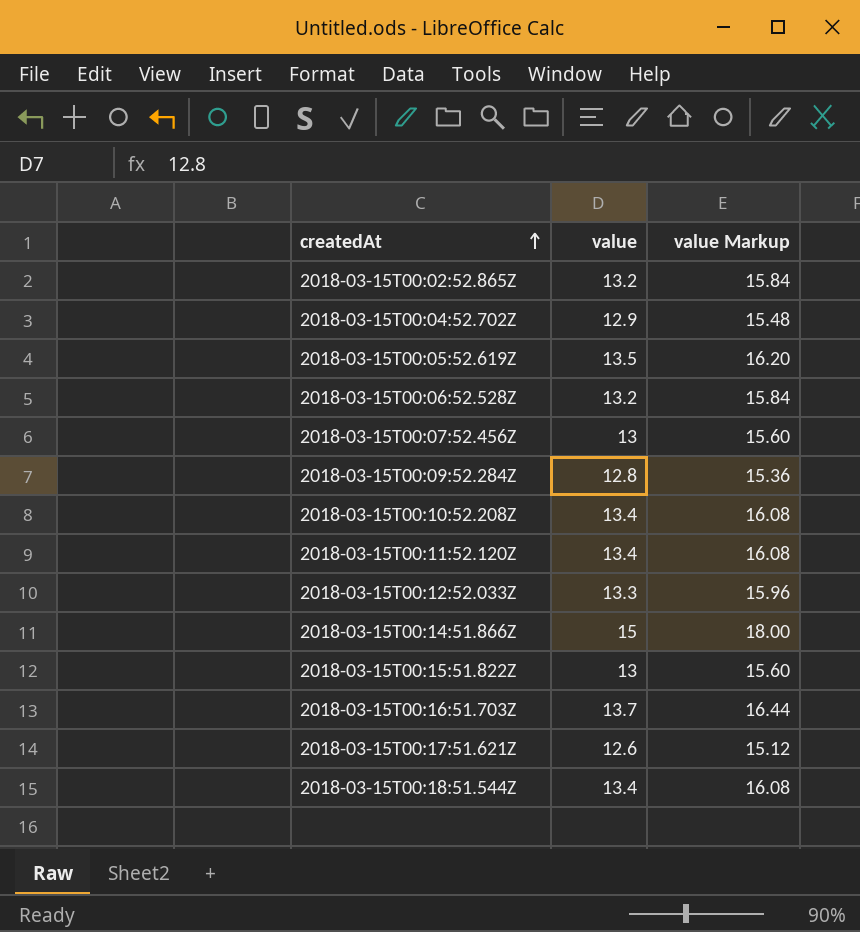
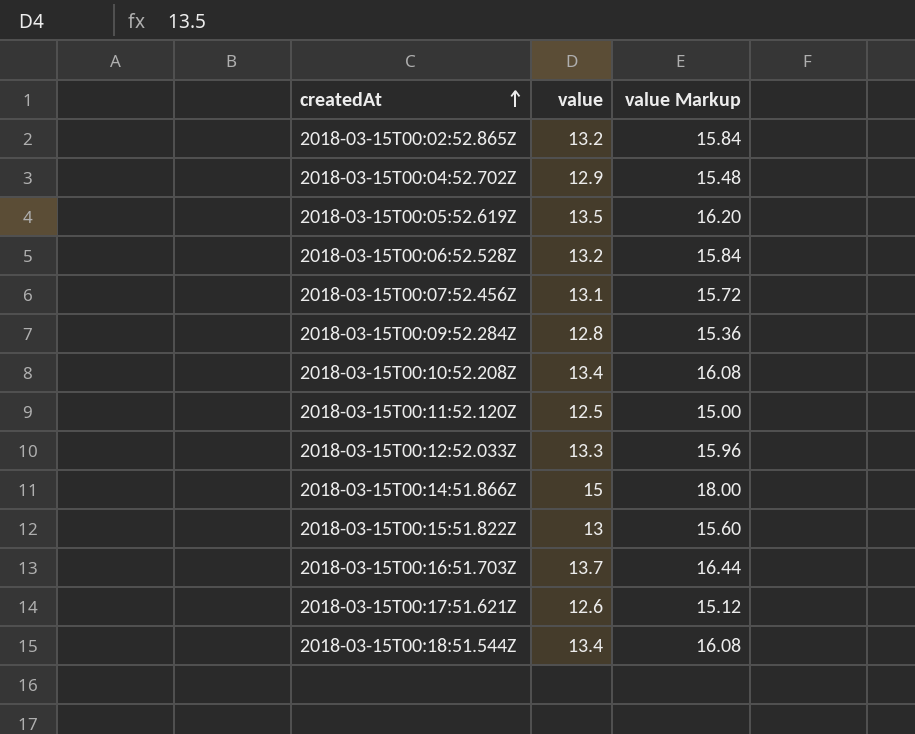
2018-03-15T00:07:52.456Z | value: 13 -> 13.1
2018-03-15T00:07:52.456Z | value Markup: 15.60 -> 15.72
2018-03-15T00:11:52.120Z | value: 13.4 -> 12.5
2018-03-15T00:11:52.120Z | value Markup: 16.08 -> 15.00

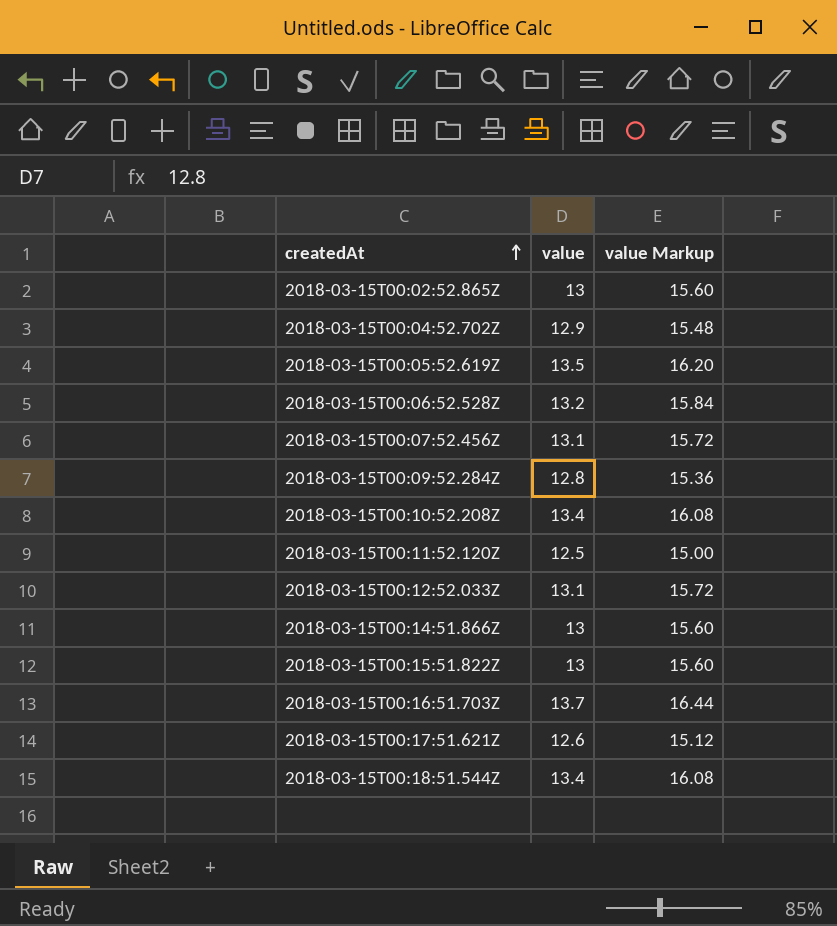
2018-03-15T00:02:52.865Z | value: 13.2 -> 13
2018-03-15T00:02:52.865Z | value Markup: 15.84 -> 15.60
2018-03-15T00:12:52.033Z | value: 13.3 -> 13.1
2018-03-15T00:12:52.033Z | value Markup: 15.96 -> 15.72
2018-03-15T00:14:51.866Z | value: 15 -> 13
2018-03-15T00:14:51.866Z | value Markup: 18.00 -> 15.60

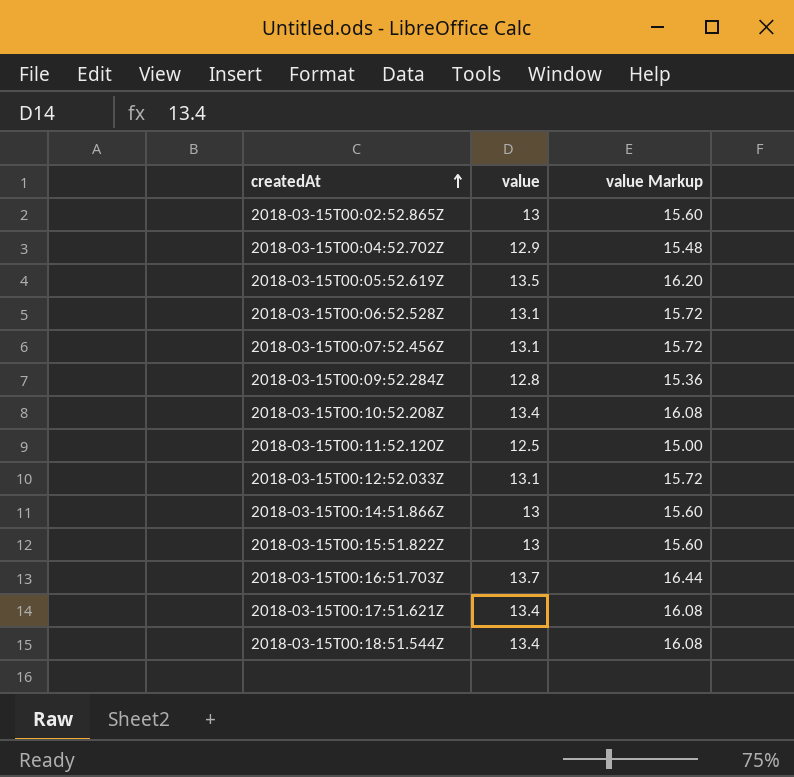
2018-03-15T00:06:52.528Z | value: 13.2 -> 13.1
2018-03-15T00:06:52.528Z | value Markup: 15.84 -> 15.72
2018-03-15T00:17:51.621Z | value: 12.6 -> 13.4
2018-03-15T00:17:51.621Z | value Markup: 15.12 -> 16.08

